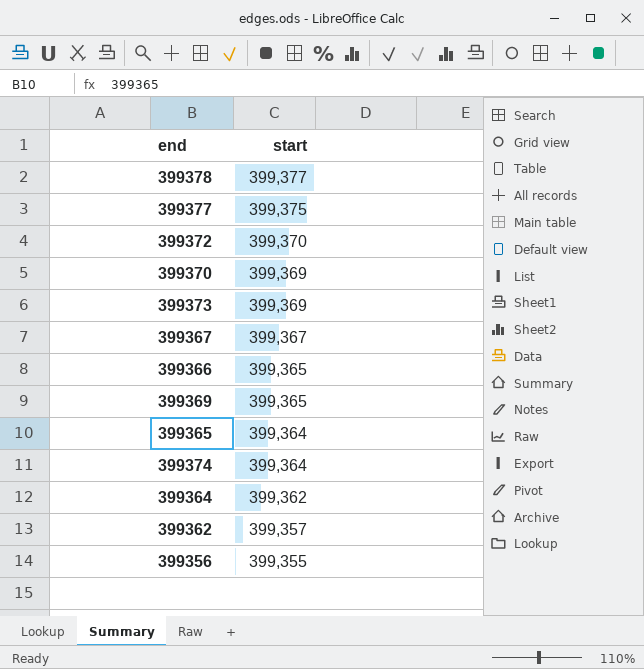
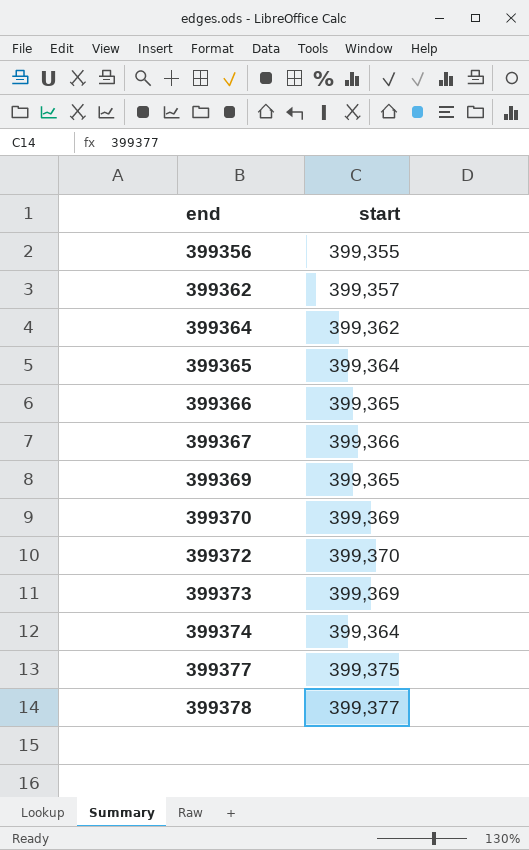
row order: start descending -> end ascending
399367 | start: 399,367 -> 399,366

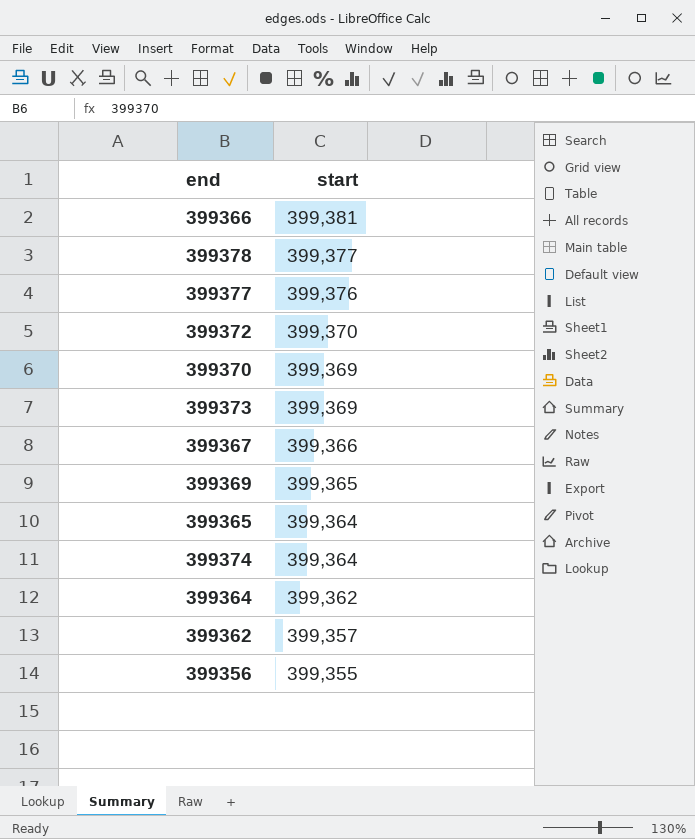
row order: end ascending -> start descending
399366 | start: 399,365 -> 399,381
399377 | start: 399,375 -> 399,376

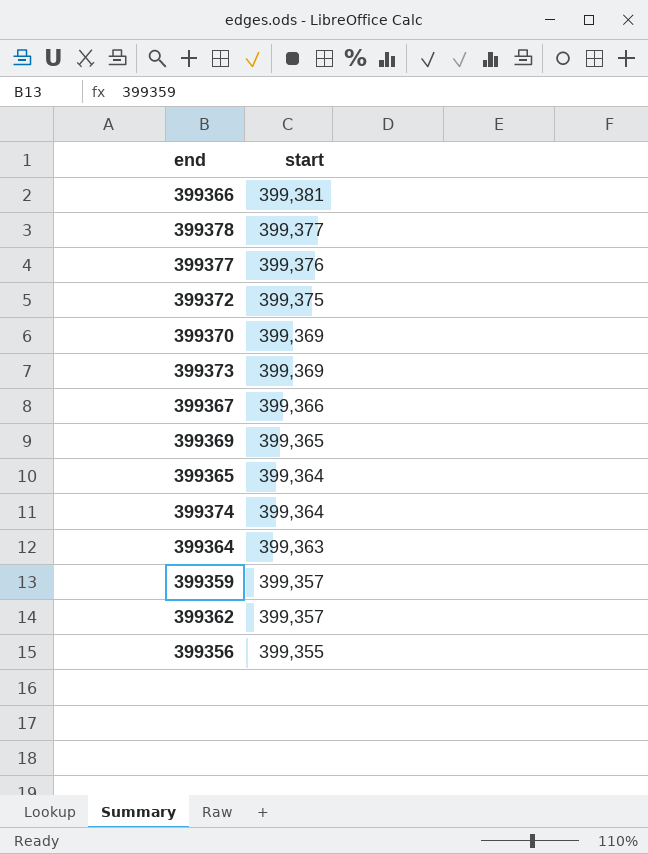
399372 | start: 399,370 -> 399,375
399364 | start: 399,362 -> 399,363
row 399359: none -> 399,357

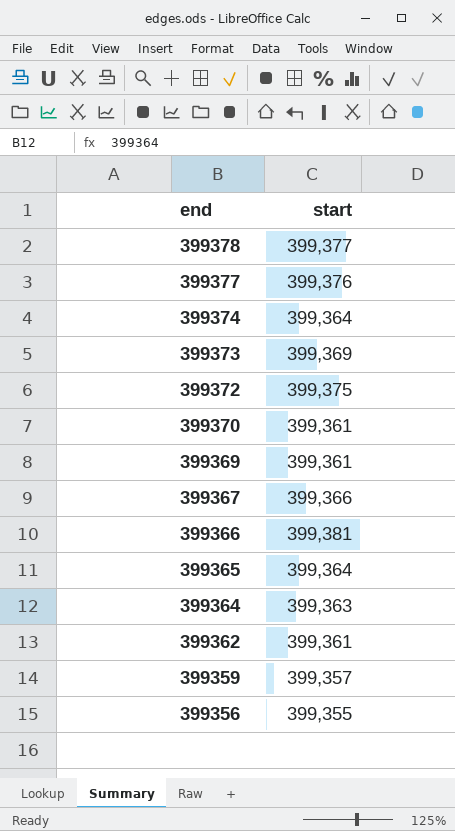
row order: start descending -> end descending
399370 | start: 399,369 -> 399,361
399369 | start: 399,365 -> 399,361
399362 | start: 399,357 -> 399,361

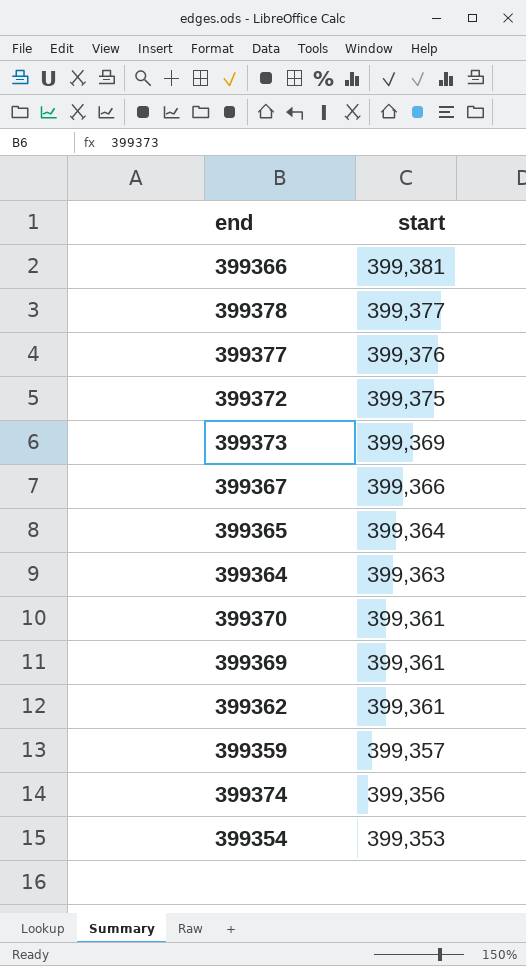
row order: end descending -> start descending
row 399356: 399,355 -> none
399374 | start: 399,364 -> 399,356
row 399354: none -> 399,353

